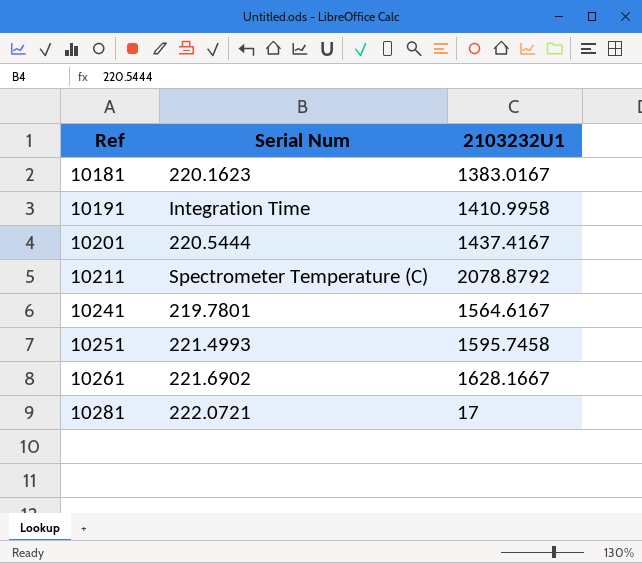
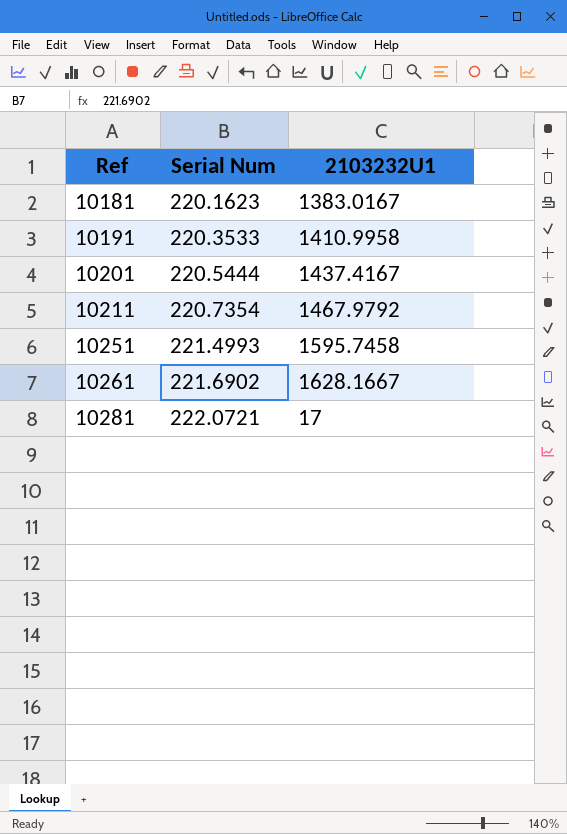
row 10241: 219.7801 | 1564.6167 -> none
10191 | Serial Num: Integration Time -> 220.3533
10211 | Serial Num: Spectrometer Temperature (C) -> 220.7354
10211 | 2103232U1: 2078.8792 -> 1467.9792

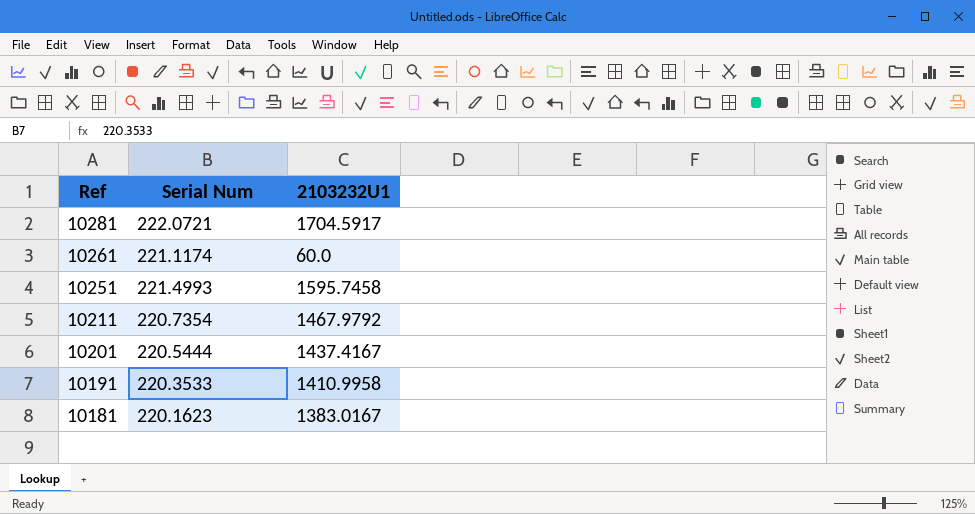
row order: Ref ascending -> Ref descending
10281 | 2103232U1: 17 -> 1704.5917
10261 | Serial Num: 221.6902 -> 221.1174
10261 | 2103232U1: 1628.1667 -> 60.0

